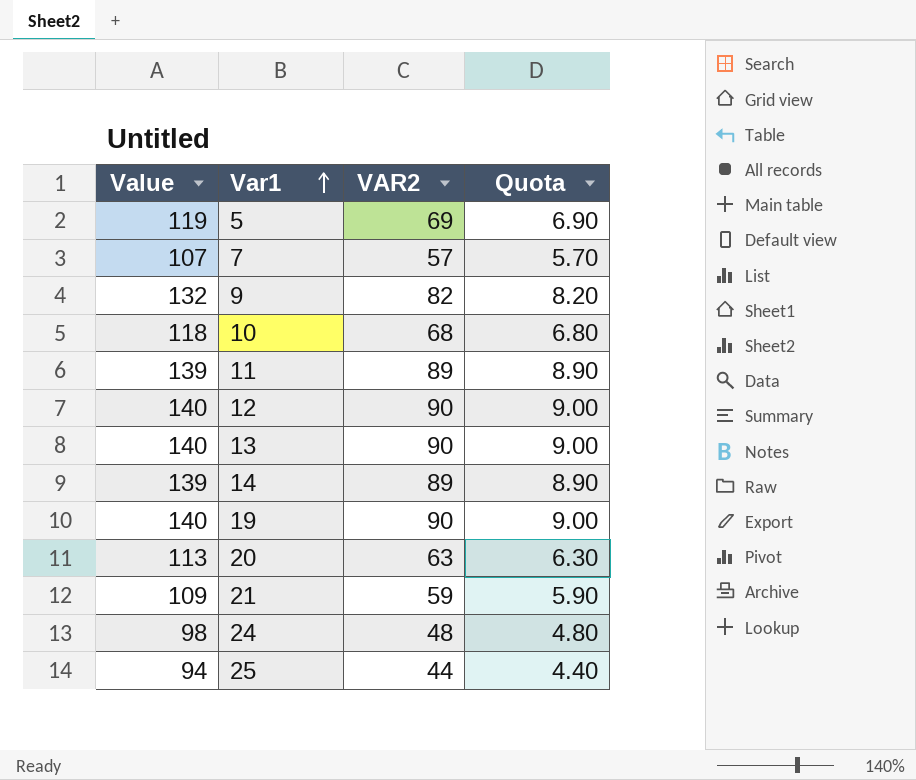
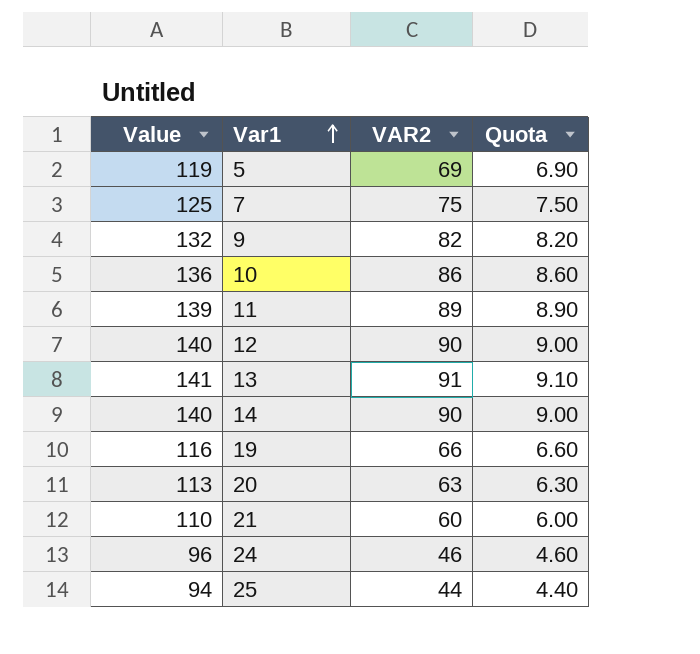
7 | Value: 107 -> 125
7 | VAR2: 57 -> 75
7 | Quota: 5.70 -> 7.50
10 | Value: 118 -> 136
10 | VAR2: 68 -> 86
10 | Quota: 6.80 -> 8.60
13 | Value: 140 -> 141
13 | VAR2: 90 -> 91
13 | Quota: 9.00 -> 9.10
14 | Value: 139 -> 140
14 | VAR2: 89 -> 90
14 | Quota: 8.90 -> 9.00
19 | Value: 140 -> 116
19 | VAR2: 90 -> 66
19 | Quota: 9.00 -> 6.60
21 | Value: 109 -> 110
21 | VAR2: 59 -> 60
21 | Quota: 5.90 -> 6.00
24 | Value: 98 -> 96
24 | VAR2: 48 -> 46
24 | Quota: 4.80 -> 4.60

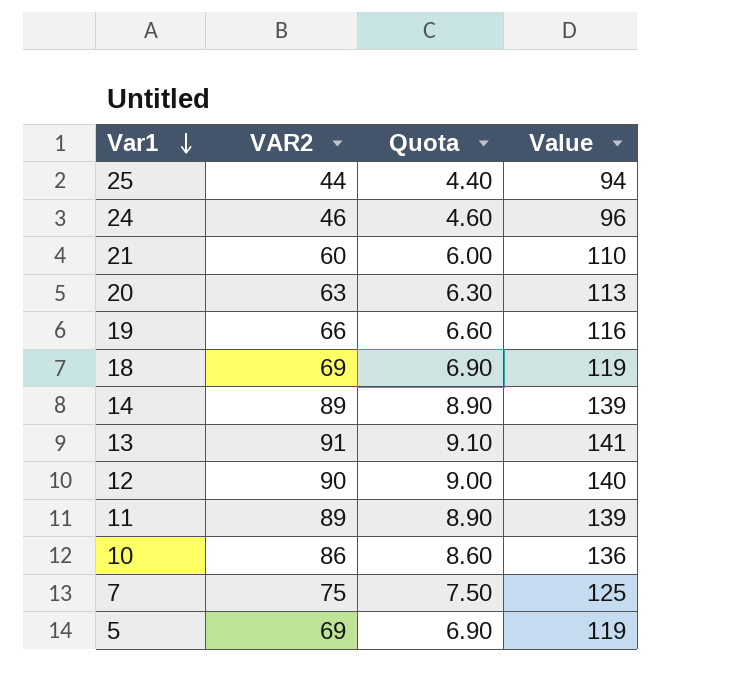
row order: Var1 ascending -> Var1 descending
column Value | position: 1 -> 4
row 9: 132 | 82 | 8.20 -> none
row 18: none -> 69 | 6.90 | 119
14 | VAR2: 90 -> 89
14 | Quota: 9.00 -> 8.90
14 | Value: 140 -> 139

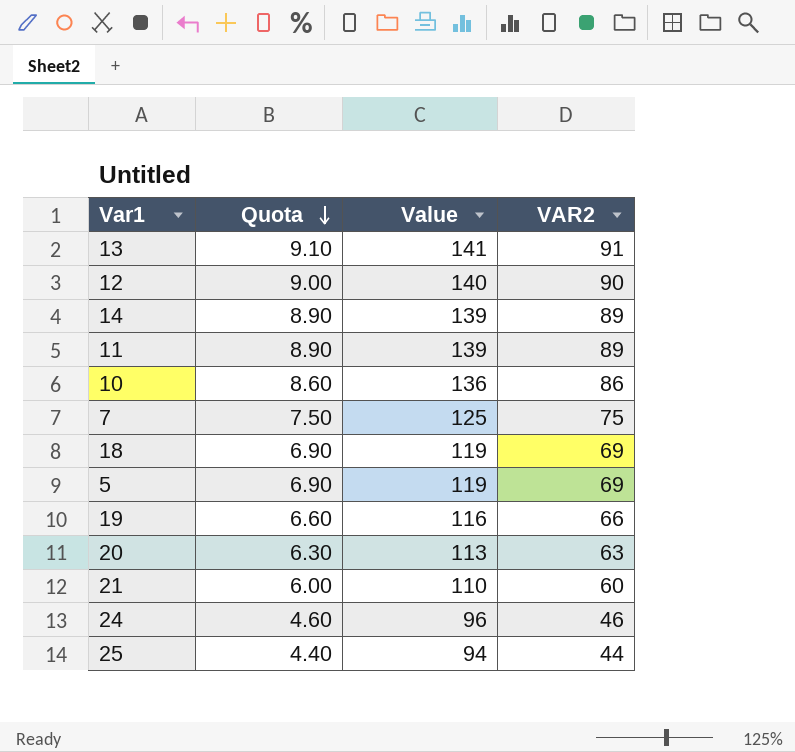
row order: Var1 descending -> Quota descending
column VAR2 | position: 2 -> 4

